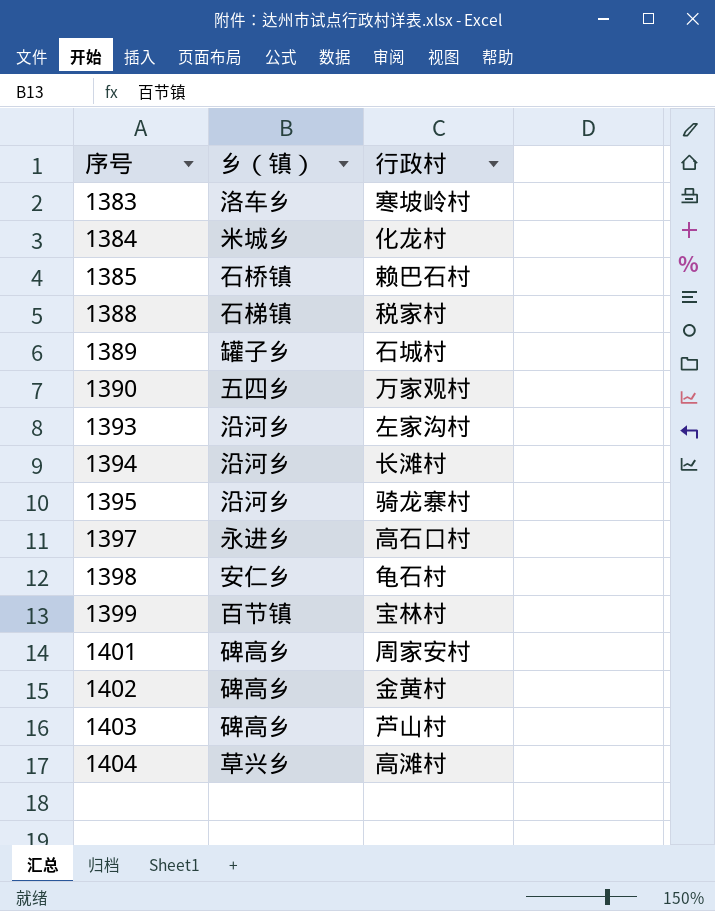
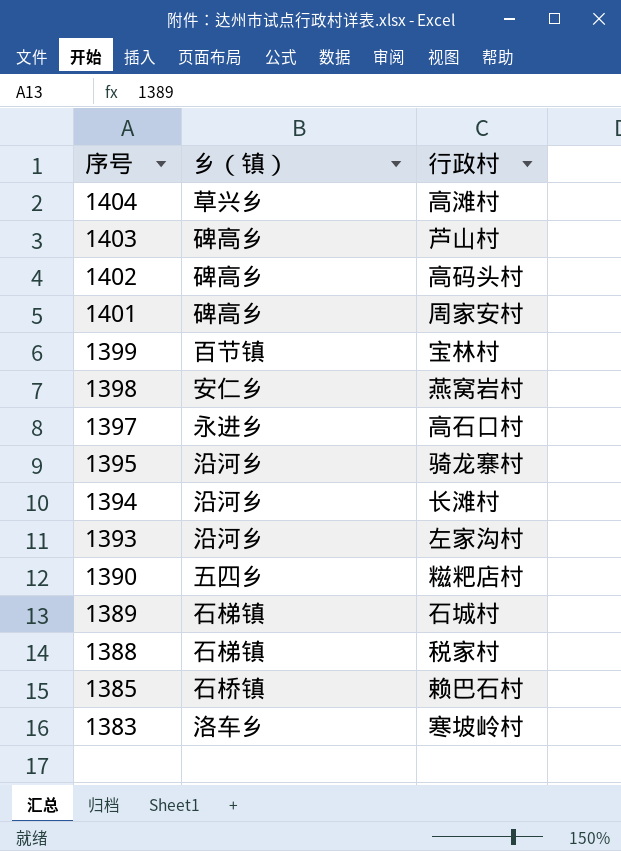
row order: 序号 ascending -> 序号 descending
row 1384: 米城乡 | 化龙村 -> none
1402 | 行政村: 金黄村 -> 高码头村
1398 | 行政村: 龟石村 -> 燕窝岩村
1390 | 行政村: 万家观村 -> 糍粑店村
1389 | 乡（镇）: 罐子乡 -> 石梯镇

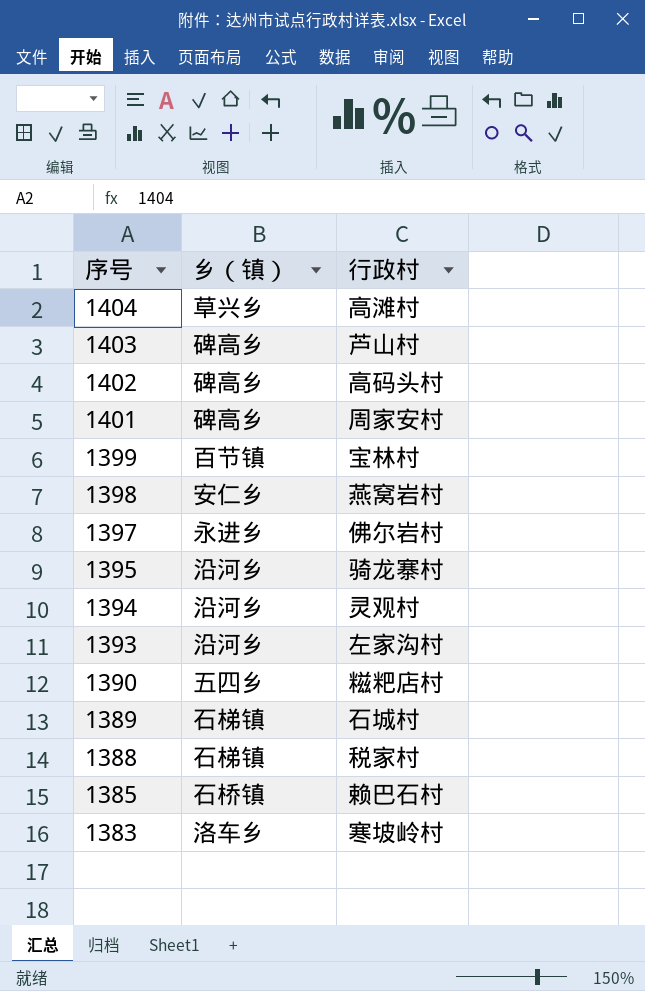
1397 | 行政村: 高石口村 -> 佛尔岩村
1394 | 行政村: 长滩村 -> 灵观村

